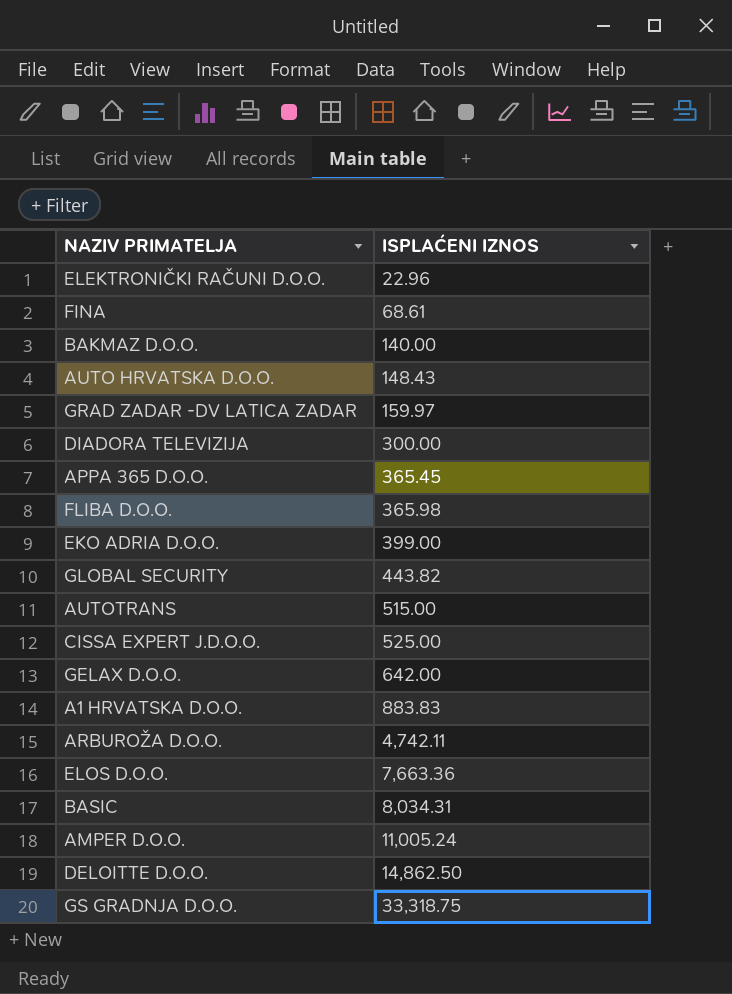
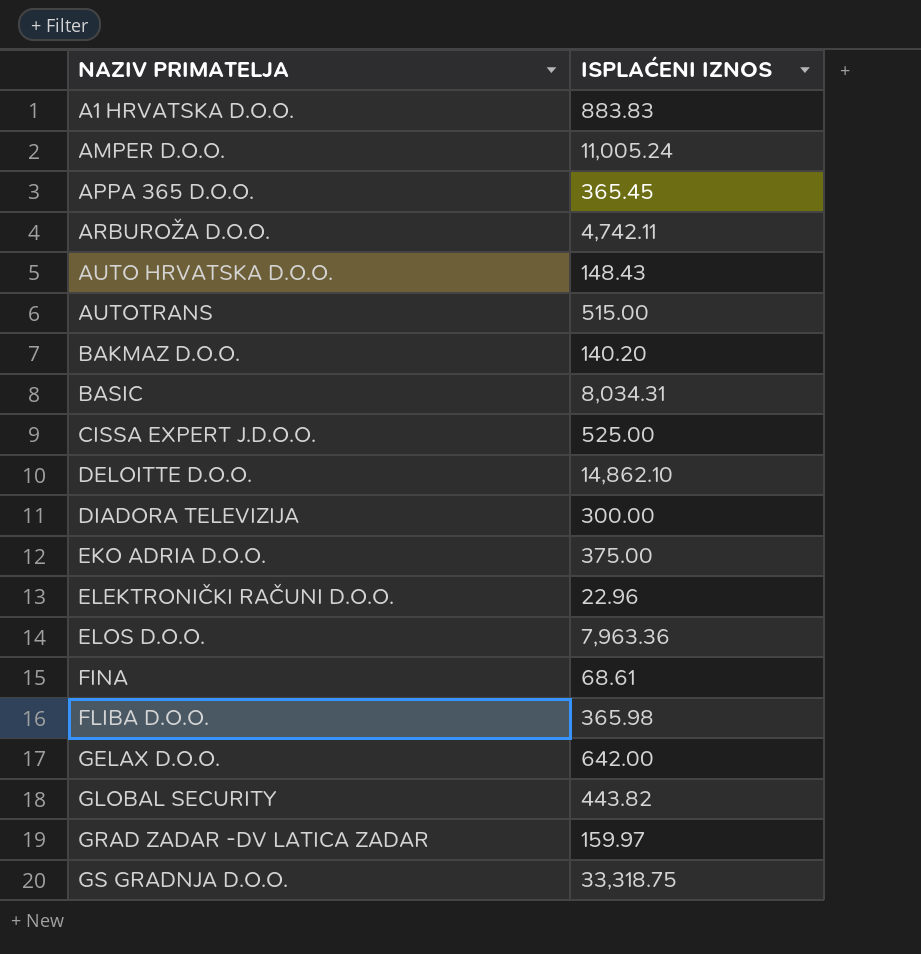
row order: ISPLAĆENI IZNOS ascending -> NAZIV PRIMATELJA ascending
BAKMAZ D.O.O. | ISPLAĆENI IZNOS: 140.00 -> 140.20
DELOITTE D.O.O. | ISPLAĆENI IZNOS: 14,862.50 -> 14,862.10
EKO ADRIA D.O.O. | ISPLAĆENI IZNOS: 399.00 -> 375.00
ELOS D.O.O. | ISPLAĆENI IZNOS: 7,663.36 -> 7,963.36

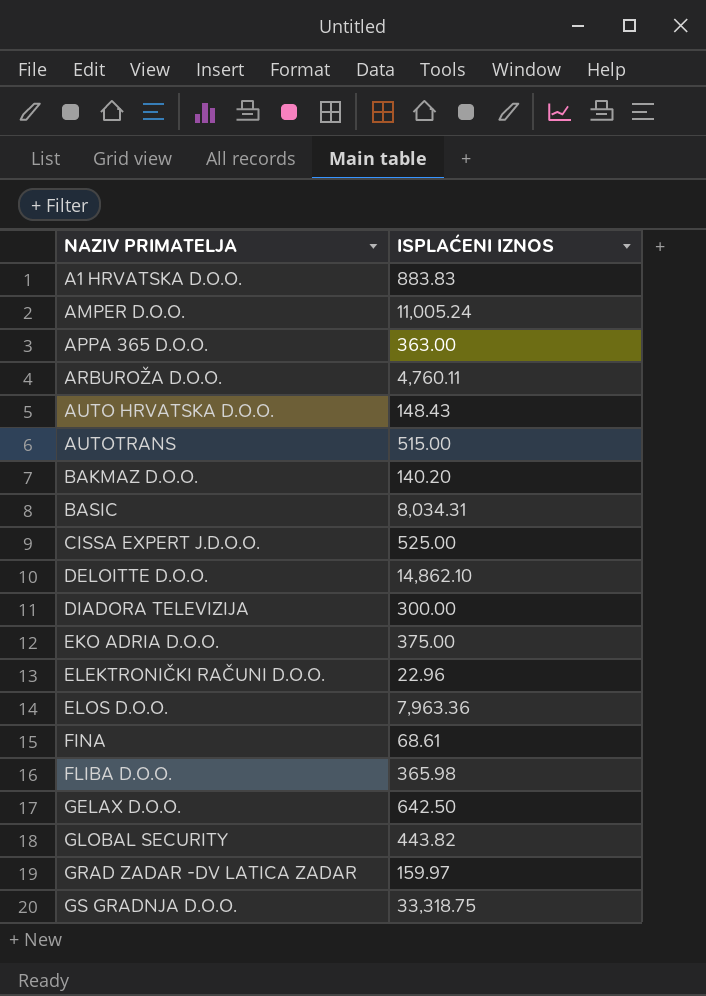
APPA 365 D.O.O. | ISPLAĆENI IZNOS: 365.45 -> 363.00
ARBUROŽA D.O.O. | ISPLAĆENI IZNOS: 4,742.11 -> 4,760.11
GELAX D.O.O. | ISPLAĆENI IZNOS: 642.00 -> 642.50

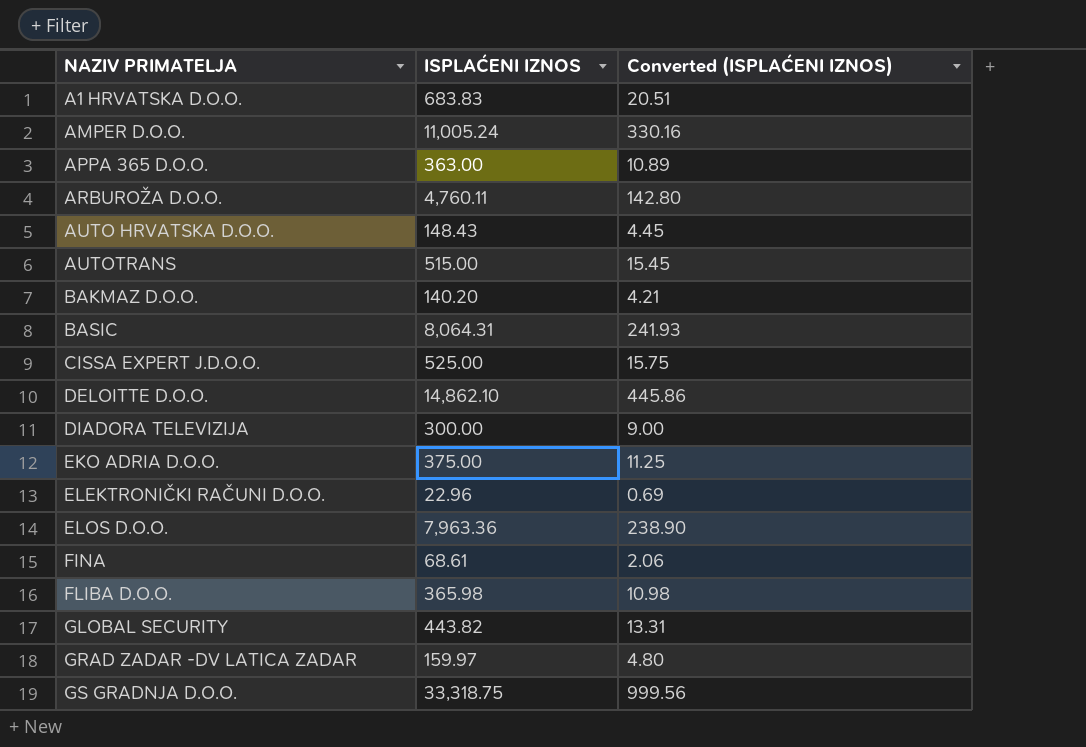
column Converted (ISPLAĆENI IZNOS) | formula: none -> [ISPLAĆENI IZNOS] * 0.03
row GELAX D.O.O.: 642.50 -> none
A1 HRVATSKA D.O.O. | ISPLAĆENI IZNOS: 883.83 -> 683.83
BASIC | ISPLAĆENI IZNOS: 8,034.31 -> 8,064.31

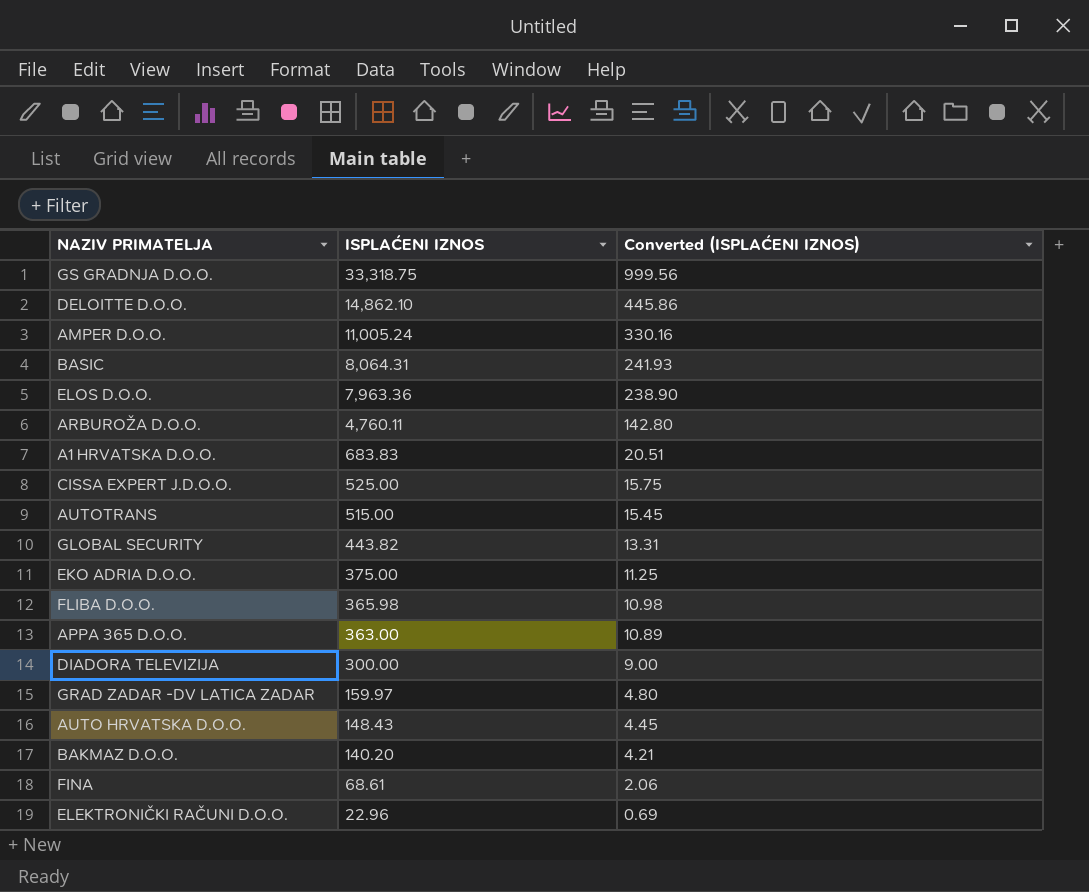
row order: NAZIV PRIMATELJA ascending -> ISPLAĆENI IZNOS descending

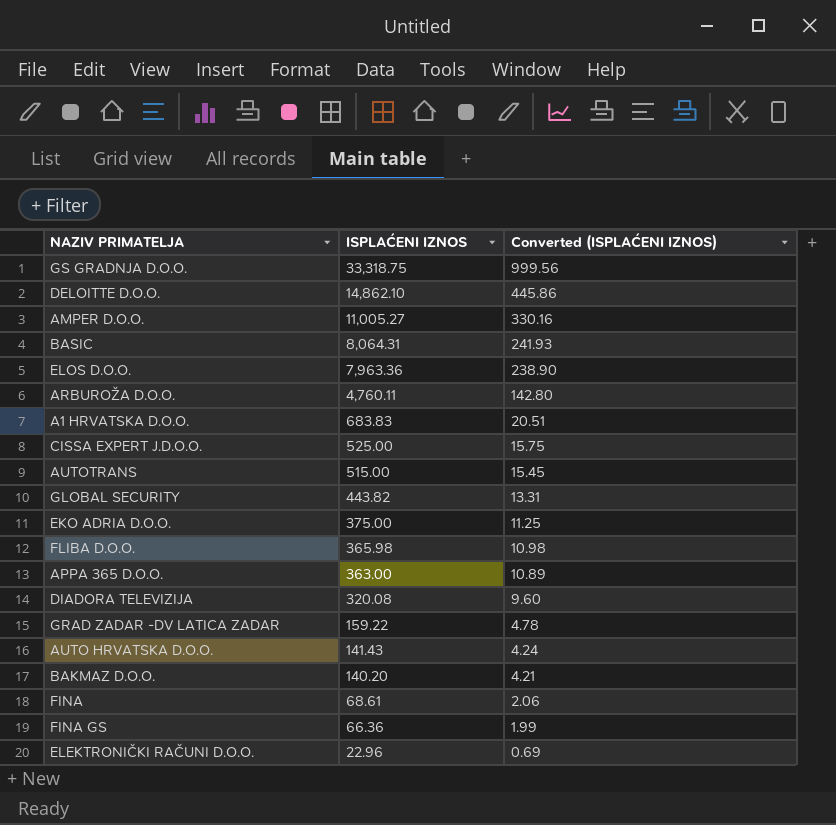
AMPER D.O.O. | ISPLAĆENI IZNOS: 11,005.24 -> 11,005.27
DIADORA TELEVIZIJA | ISPLAĆENI IZNOS: 300.00 -> 320.08
DIADORA TELEVIZIJA | Converted (ISPLAĆENI IZNOS): 9.00 -> 9.60
GRAD ZADAR -DV LATICA ZADAR | ISPLAĆENI IZNOS: 159.97 -> 159.22
GRAD ZADAR -DV LATICA ZADAR | Converted (ISPLAĆENI IZNOS): 4.80 -> 4.78
AUTO HRVATSKA D.O.O. | ISPLAĆENI IZNOS: 148.43 -> 141.43
AUTO HRVATSKA D.O.O. | Converted (ISPLAĆENI IZNOS): 4.45 -> 4.24
row FINA GS: none -> 66.36 | 1.99

